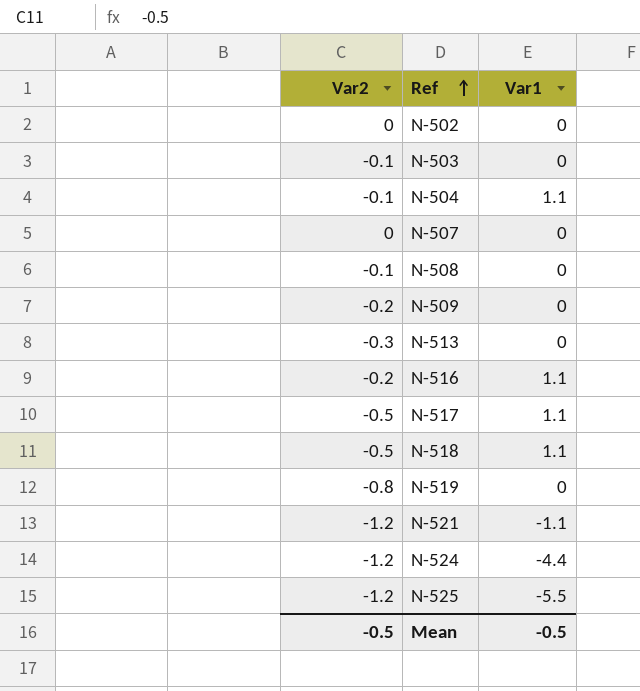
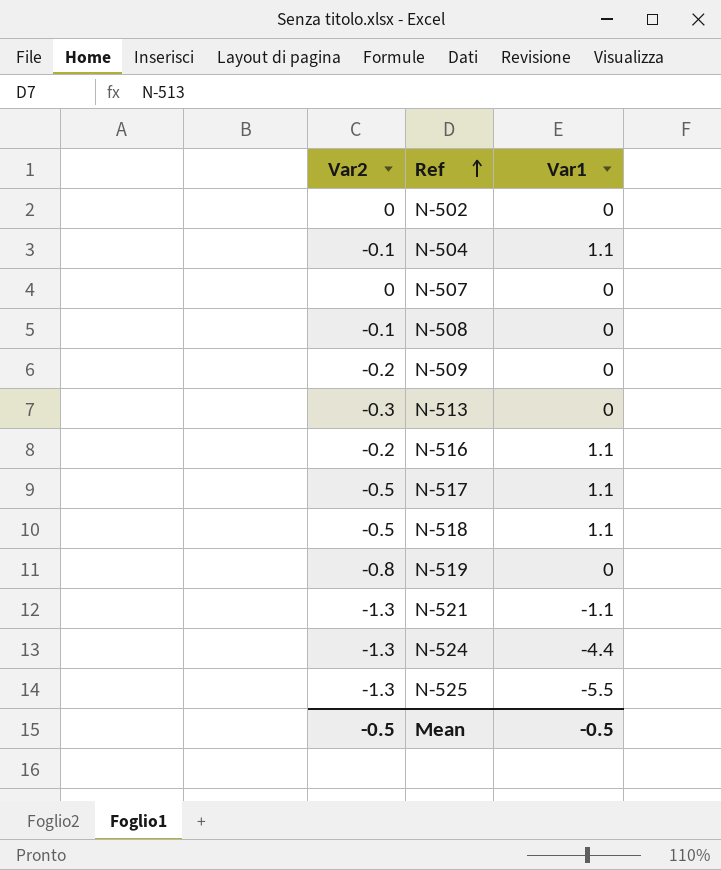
row N-503: -0.1 | 0 -> none
N-521 | Var2: -1.2 -> -1.3
N-524 | Var2: -1.2 -> -1.3
N-525 | Var2: -1.2 -> -1.3

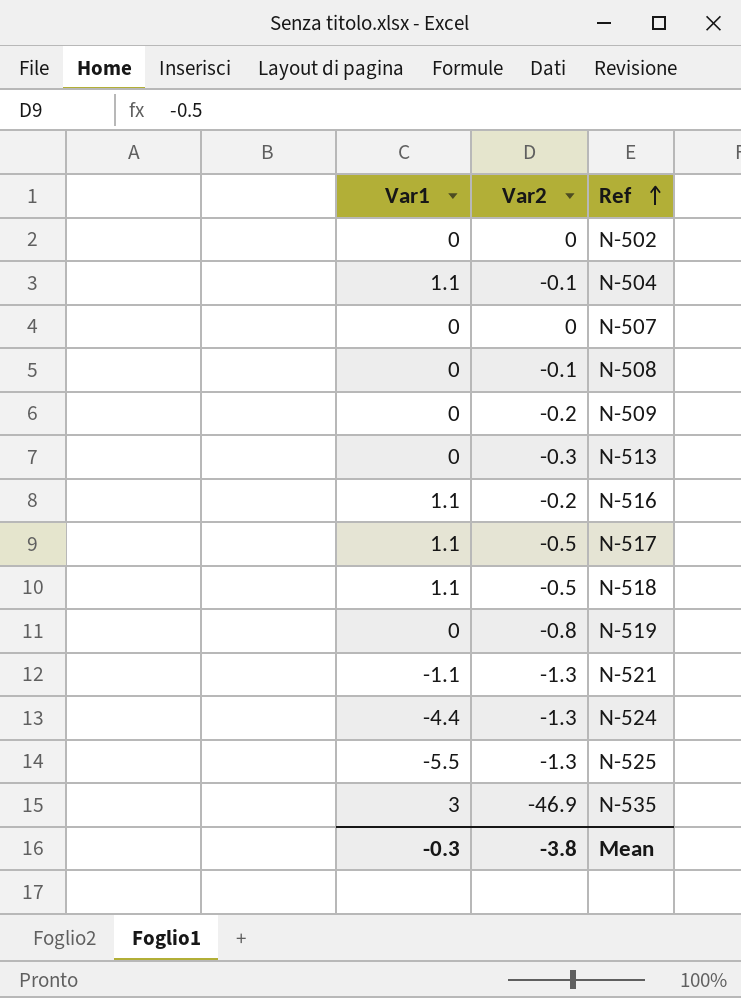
column Var1 | position: 3 -> 1
row N-535: none -> 3 | -46.9
Mean | Var1: -0.5 -> -0.3
Mean | Var2: -0.5 -> -3.8

